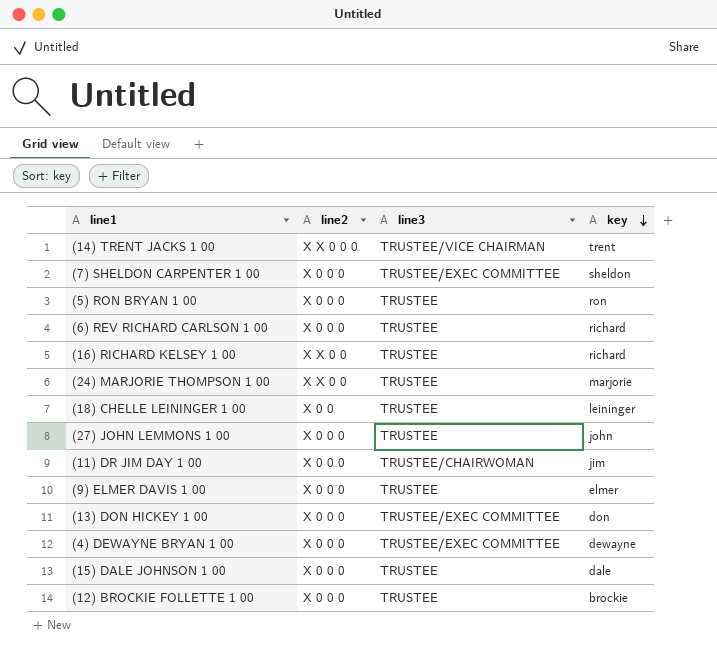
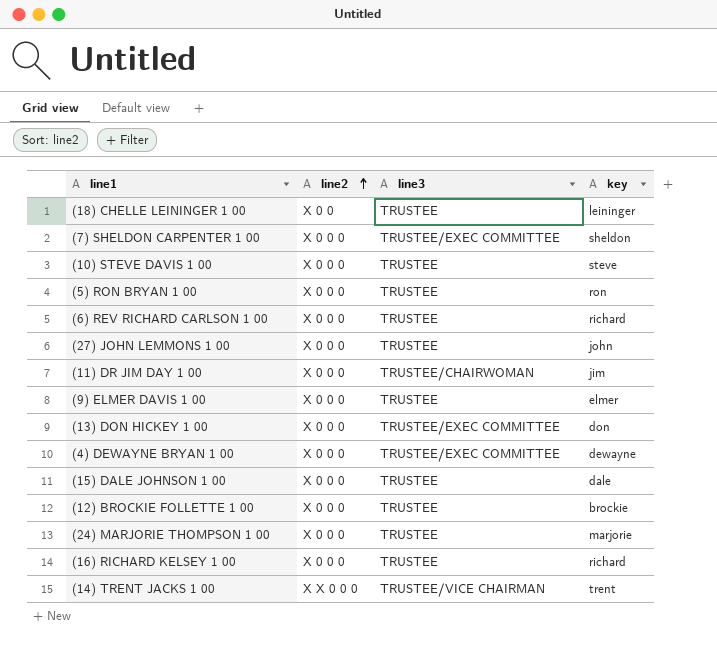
row order: key descending -> line2 ascending
row (10) STEVE DAVIS 1 00: none -> X 0 0 0 | TRUSTEE | steve
(24) MARJORIE THOMPSON 1 00 | line2: X X 0 0 -> X 0 0 0
(16) RICHARD KELSEY 1 00 | line2: X X 0 0 -> X 0 0 0

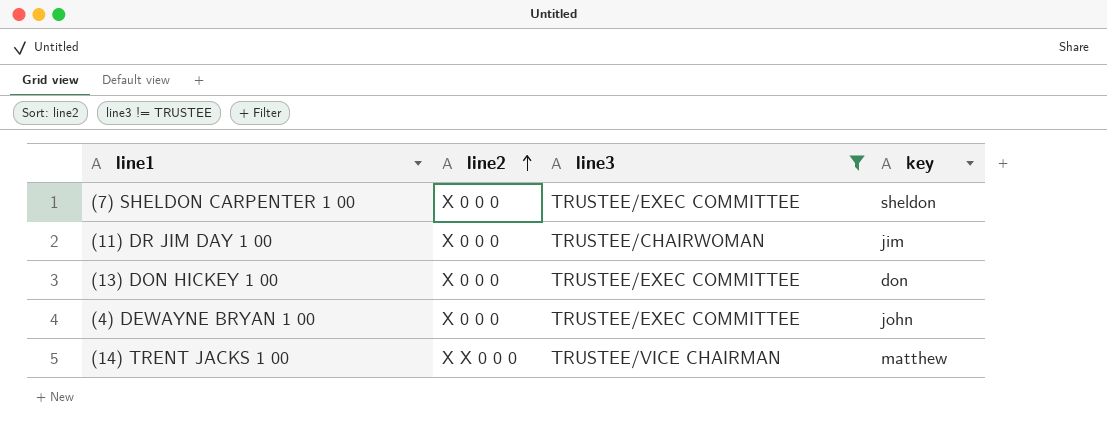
filter: none -> line3 != TRUSTEE
(4) DEWAYNE BRYAN 1 00 | key: dewayne -> john
(14) TRENT JACKS 1 00 | key: trent -> matthew

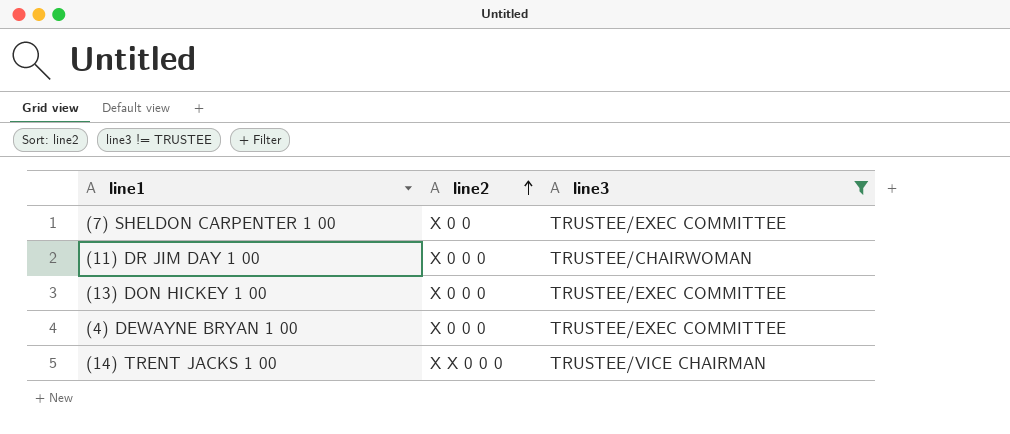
column key | position: 4 -> none
(7) SHELDON CARPENTER 1 00 | line2: X 0 0 0 -> X 0 0

